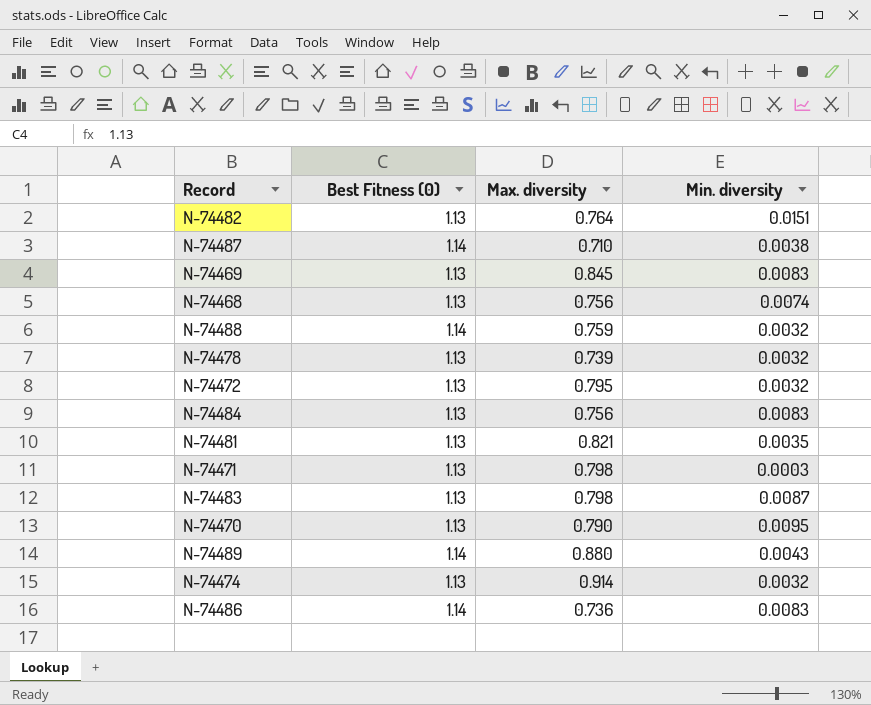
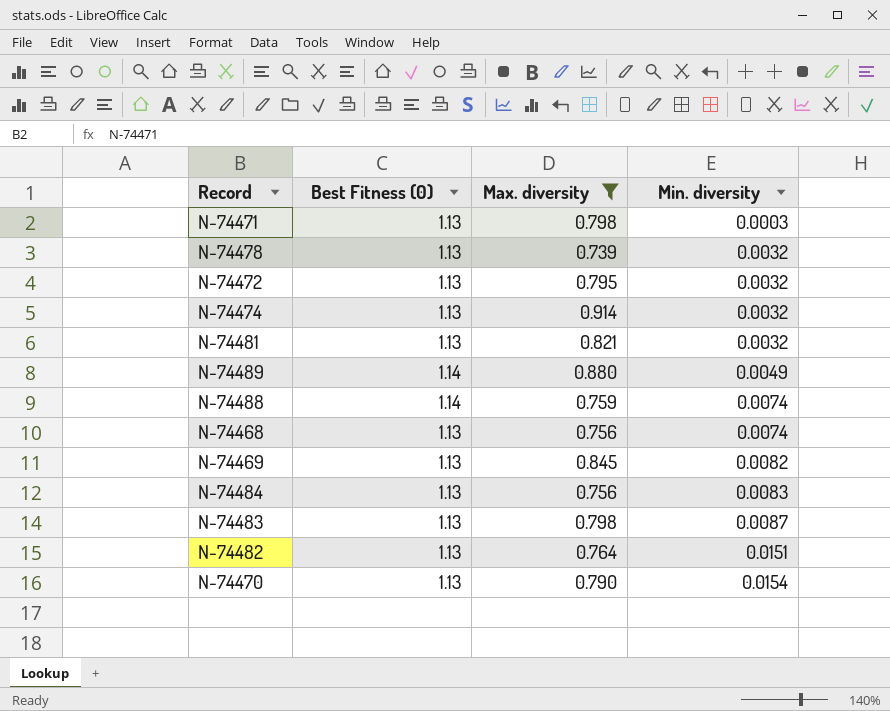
filter: none -> Max. diversity >= 0.739
row order: none -> Min. diversity ascending
N-74481 | Min. diversity: 0.0035 -> 0.0032
N-74489 | Min. diversity: 0.0043 -> 0.0049
N-74488 | Min. diversity: 0.0032 -> 0.0074
N-74469 | Min. diversity: 0.0083 -> 0.0082
N-74470 | Min. diversity: 0.0095 -> 0.0154

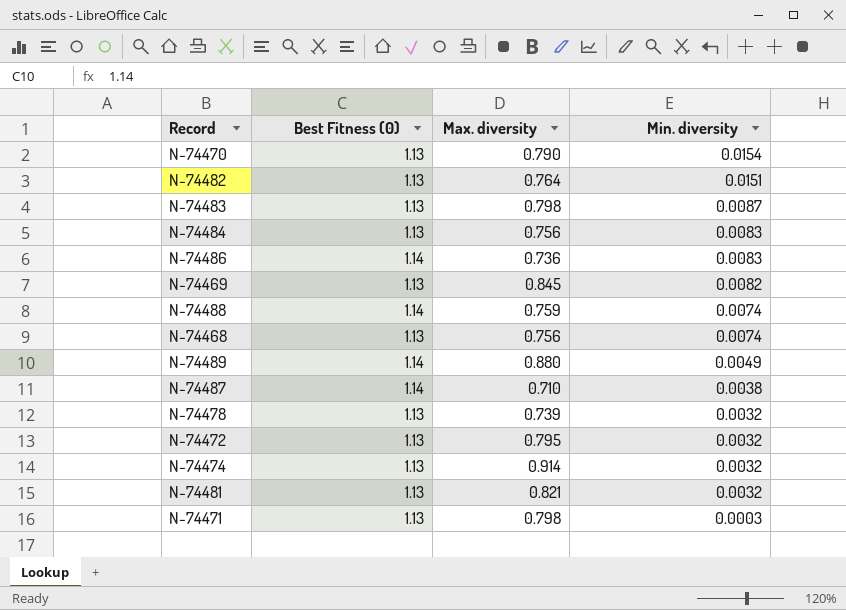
filter: Max. diversity >= 0.739 -> none
row order: Min. diversity ascending -> Min. diversity descending

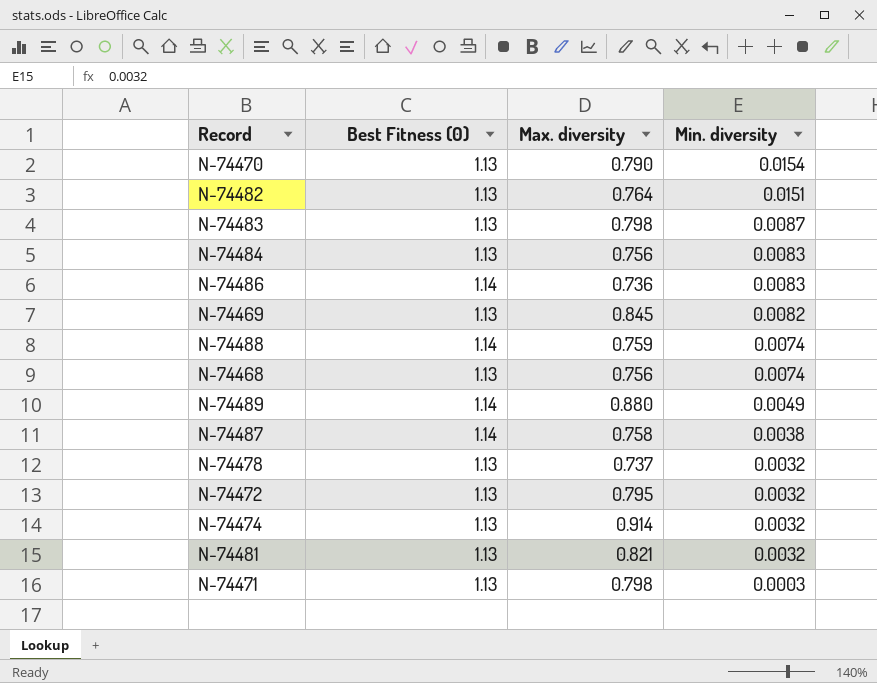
N-74487 | Max. diversity: 0.710 -> 0.758
N-74478 | Max. diversity: 0.739 -> 0.737

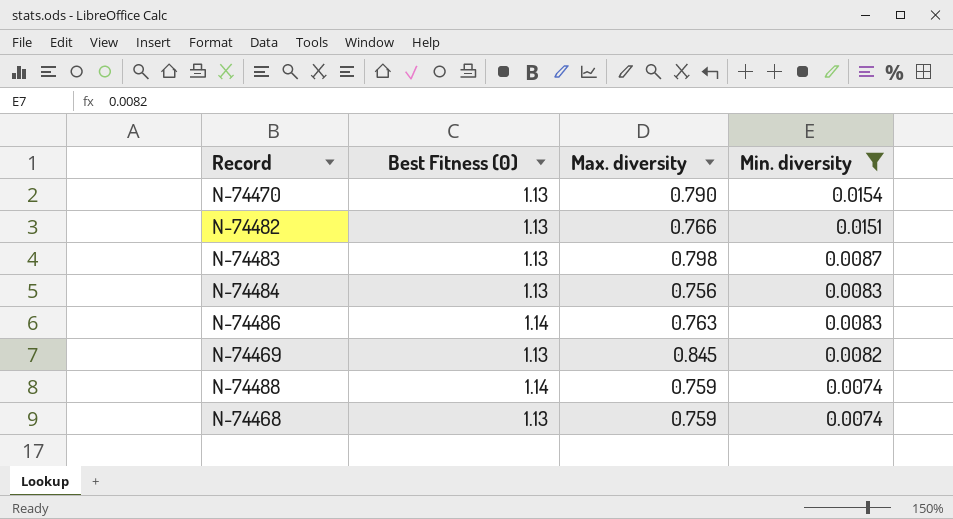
filter: none -> Min. diversity >= 0.0074
N-74482 | Max. diversity: 0.764 -> 0.766
N-74486 | Max. diversity: 0.736 -> 0.763
N-74468 | Max. diversity: 0.756 -> 0.759

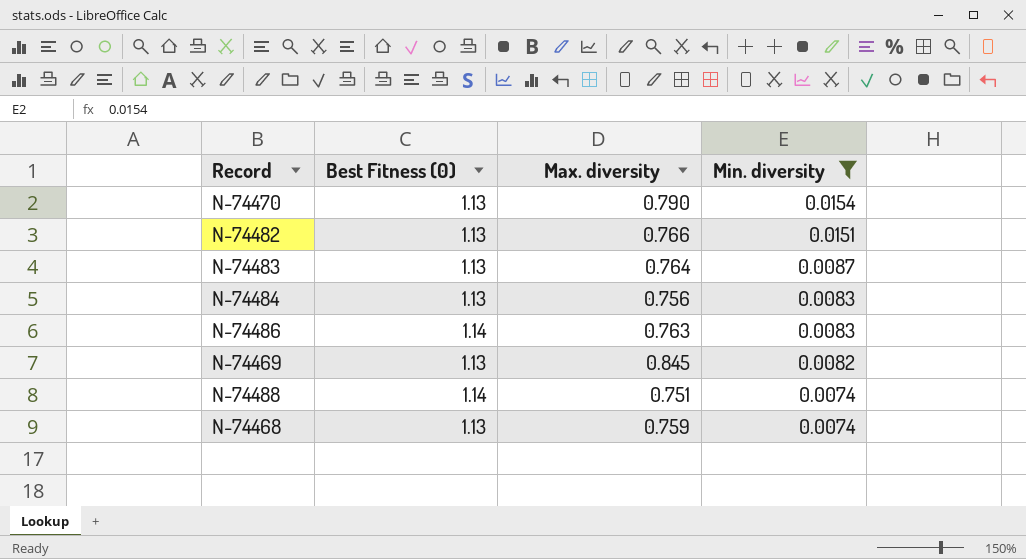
N-74483 | Max. diversity: 0.798 -> 0.764
N-74488 | Max. diversity: 0.759 -> 0.751

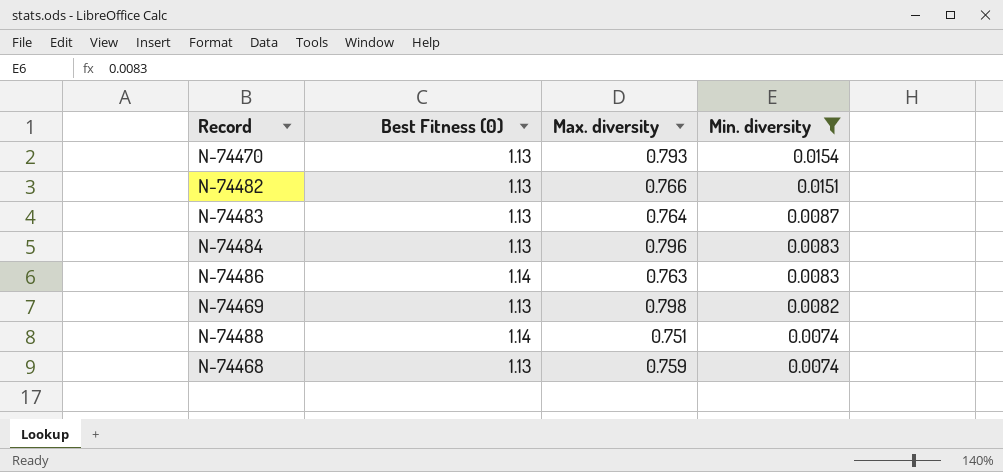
N-74470 | Max. diversity: 0.790 -> 0.793
N-74484 | Max. diversity: 0.756 -> 0.796
N-74469 | Max. diversity: 0.845 -> 0.798

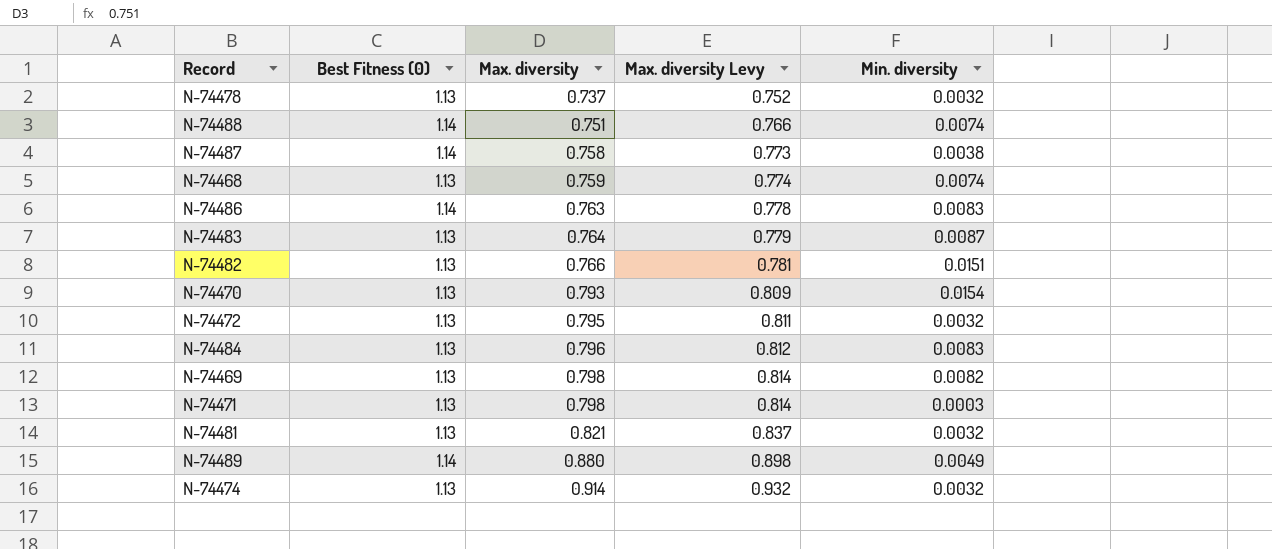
filter: Min. diversity >= 0.0074 -> none
row order: Min. diversity descending -> Max. diversity ascending
column Max. diversity Levy | formula: none -> [Max. diversity] * 1.02

